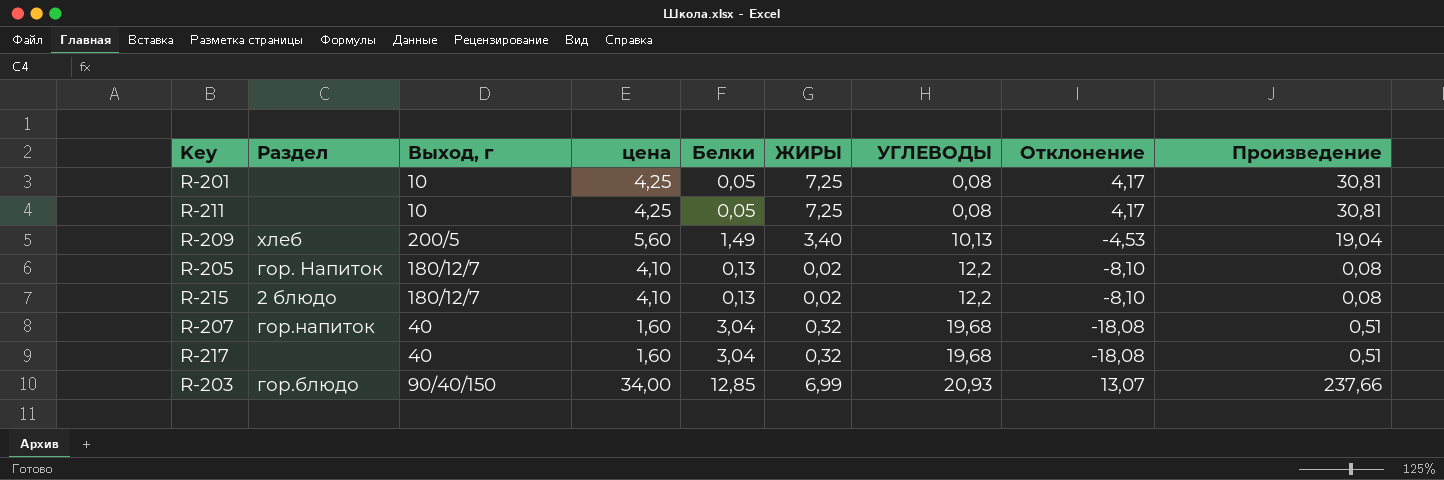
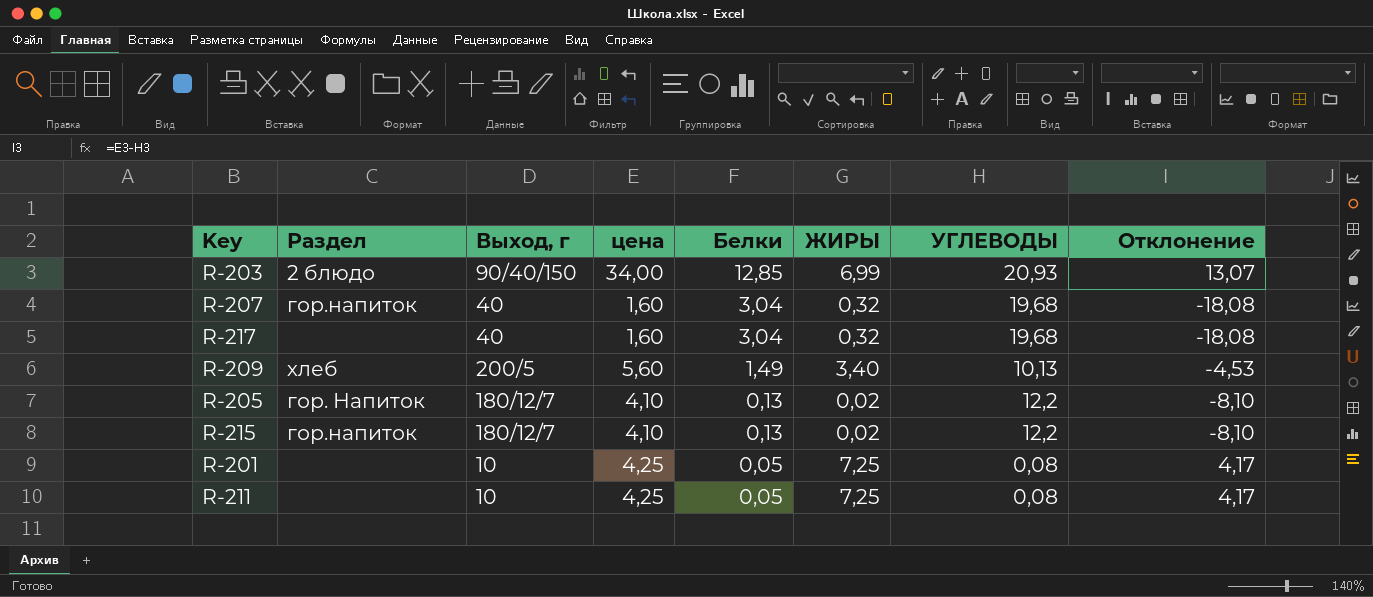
row order: УГЛЕВОДЫ ascending -> Белки descending
column Произведение | formula: [цена] * [ЖИРЫ] -> none
R-203 | Раздел: гор.блюдо -> 2 блюдо
R-215 | Раздел: 2 блюдо -> гор.напиток

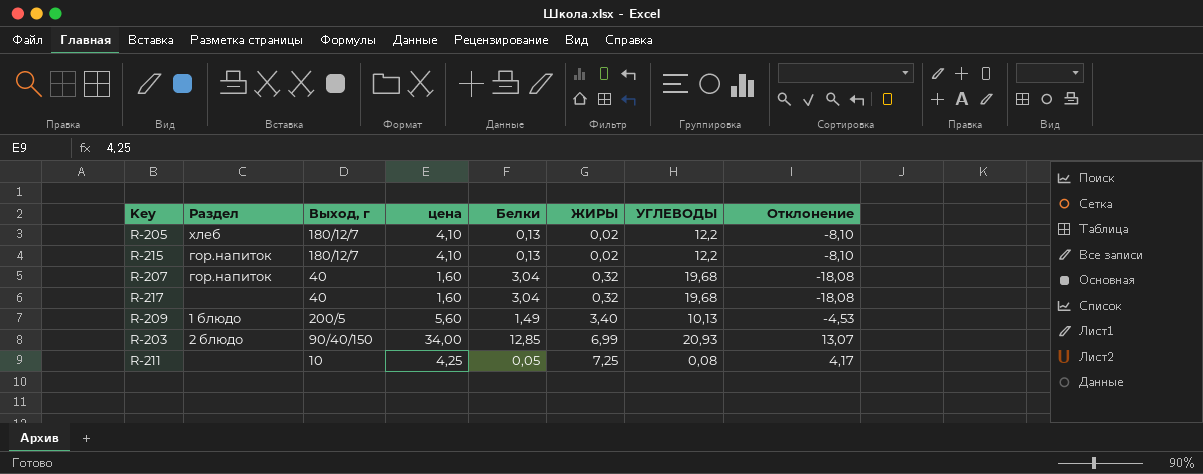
row order: Белки descending -> ЖИРЫ ascending
row R-201: none | 10 | 4,25 | 0,05 | 7,25 | 0,08 | 4,17 -> none
R-205 | Раздел: гор. Напиток -> хлеб
R-209 | Раздел: хлеб -> 1 блюдо

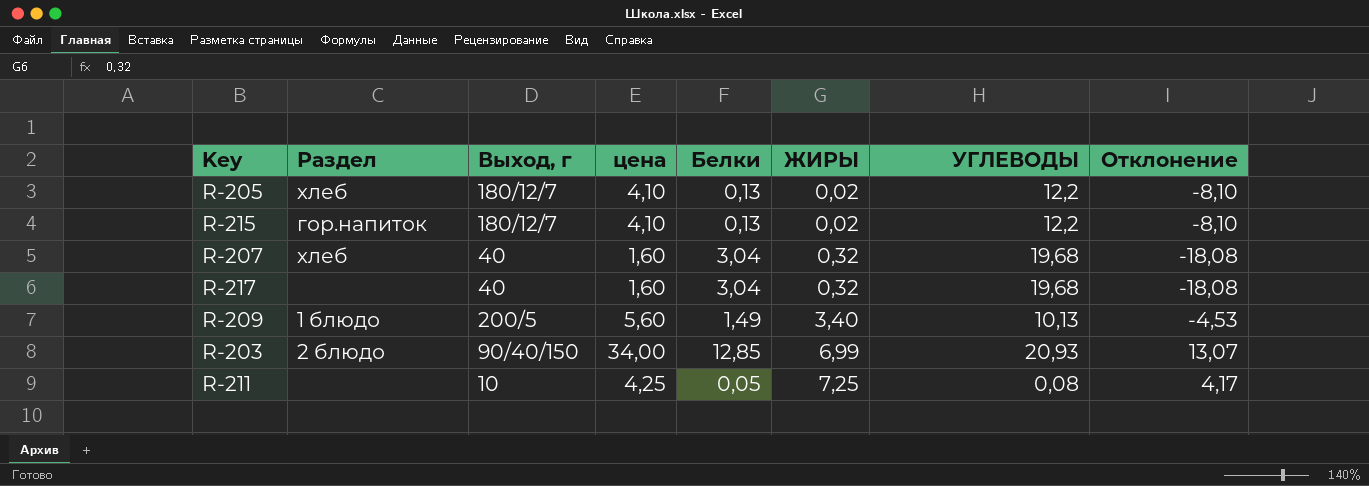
R-207 | Раздел: гор.напиток -> хлеб

